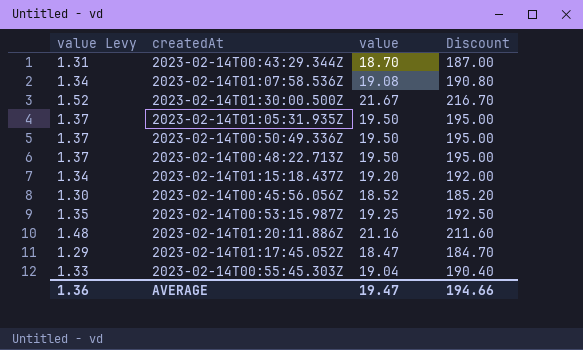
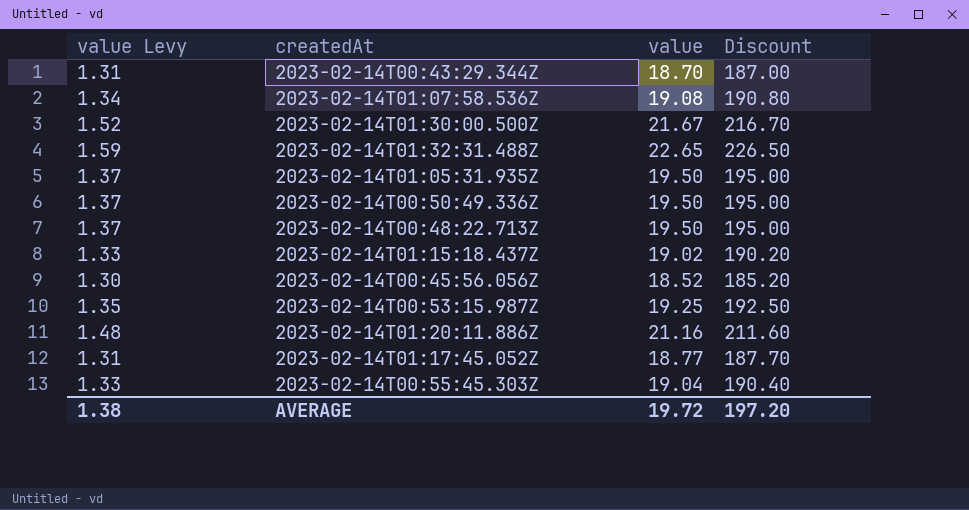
row 2023-02-14T01:32:31.488Z: none -> 1.59 | 22.65 | 226.50
2023-02-14T01:15:18.437Z | value Levy: 1.34 -> 1.33
2023-02-14T01:15:18.437Z | value: 19.20 -> 19.02
2023-02-14T01:15:18.437Z | Discount: 192.00 -> 190.20
2023-02-14T01:17:45.052Z | value Levy: 1.29 -> 1.31
2023-02-14T01:17:45.052Z | value: 18.47 -> 18.77
2023-02-14T01:17:45.052Z | Discount: 184.70 -> 187.70
AVERAGE | value Levy: 1.36 -> 1.38
AVERAGE | value: 19.47 -> 19.72
AVERAGE | Discount: 194.66 -> 197.20

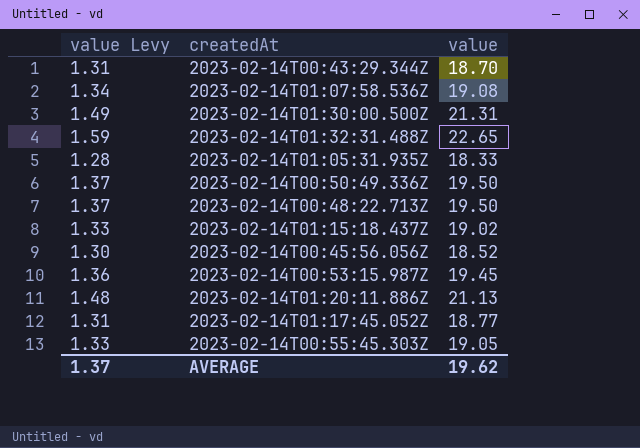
column Discount | formula: [value] * 10 -> none
2023-02-14T01:30:00.500Z | value Levy: 1.52 -> 1.49
2023-02-14T01:30:00.500Z | value: 21.67 -> 21.31
2023-02-14T01:05:31.935Z | value Levy: 1.37 -> 1.28
2023-02-14T01:05:31.935Z | value: 19.50 -> 18.33
2023-02-14T00:53:15.987Z | value Levy: 1.35 -> 1.36
2023-02-14T00:53:15.987Z | value: 19.25 -> 19.45
2023-02-14T01:20:11.886Z | value: 21.16 -> 21.13
2023-02-14T00:55:45.303Z | value: 19.04 -> 19.05
AVERAGE | value Levy: 1.38 -> 1.37
AVERAGE | value: 19.72 -> 19.62

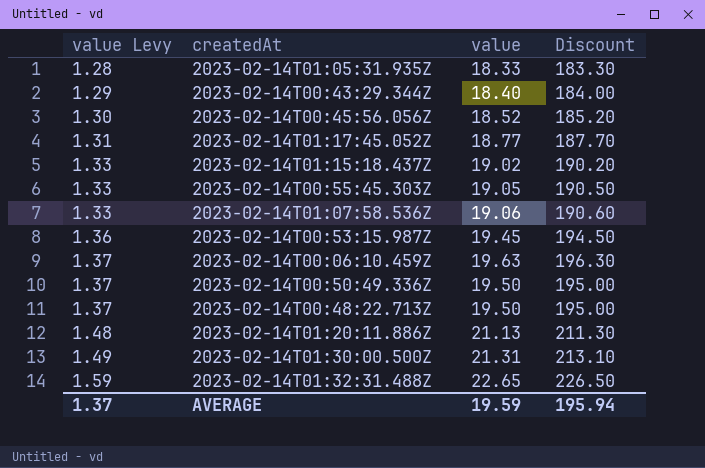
row order: none -> value Levy ascending
column Discount | formula: none -> [value] * 10
2023-02-14T00:43:29.344Z | value Levy: 1.31 -> 1.29
2023-02-14T00:43:29.344Z | value: 18.70 -> 18.40
2023-02-14T01:07:58.536Z | value Levy: 1.34 -> 1.33
2023-02-14T01:07:58.536Z | value: 19.08 -> 19.06
row 2023-02-14T00:06:10.459Z: none -> 1.37 | 19.63 | 196.30
AVERAGE | value: 19.62 -> 19.59

